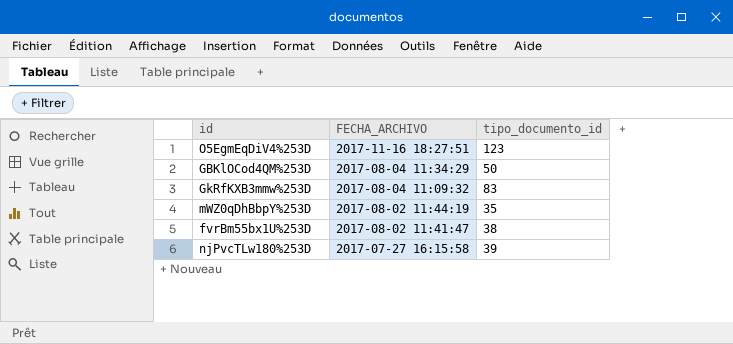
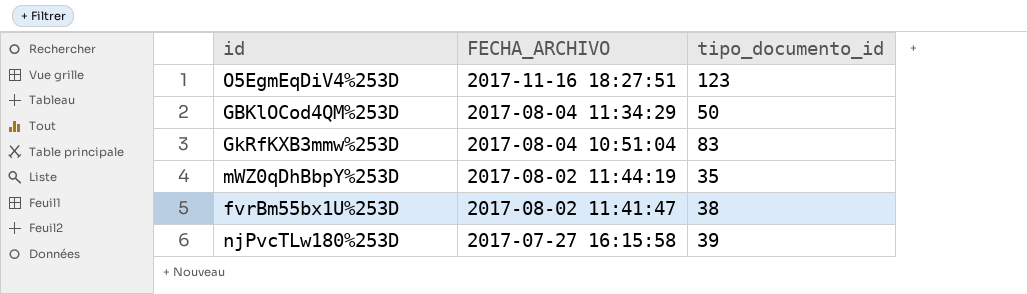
GkRfKXB3mmw%253D | FECHA_ARCHIVO: 2017-08-04 11:09:32 -> 2017-08-04 10:51:04

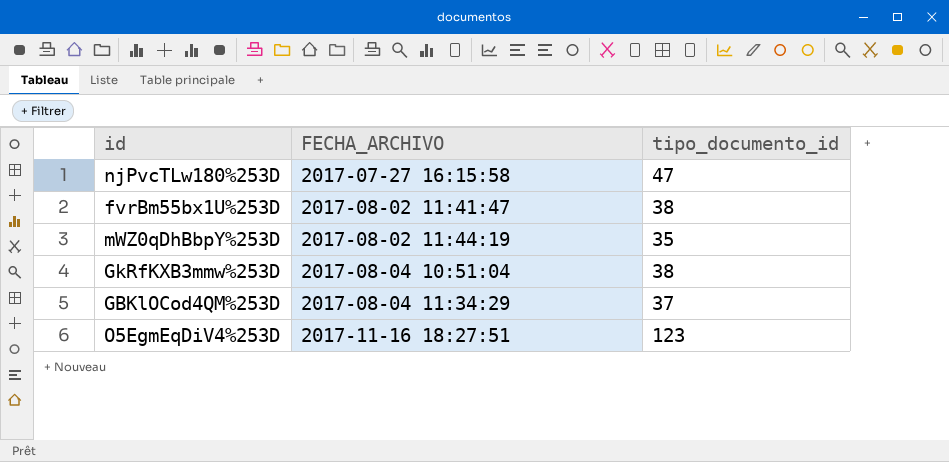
row order: FECHA_ARCHIVO descending -> FECHA_ARCHIVO ascending
njPvcTLw180%253D | tipo_documento_id: 39 -> 47
GkRfKXB3mmw%253D | tipo_documento_id: 83 -> 38
GBKlOCod4QM%253D | tipo_documento_id: 50 -> 37

